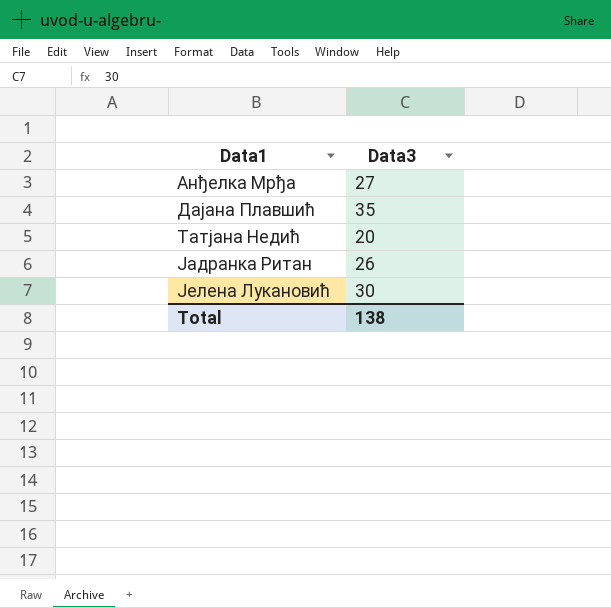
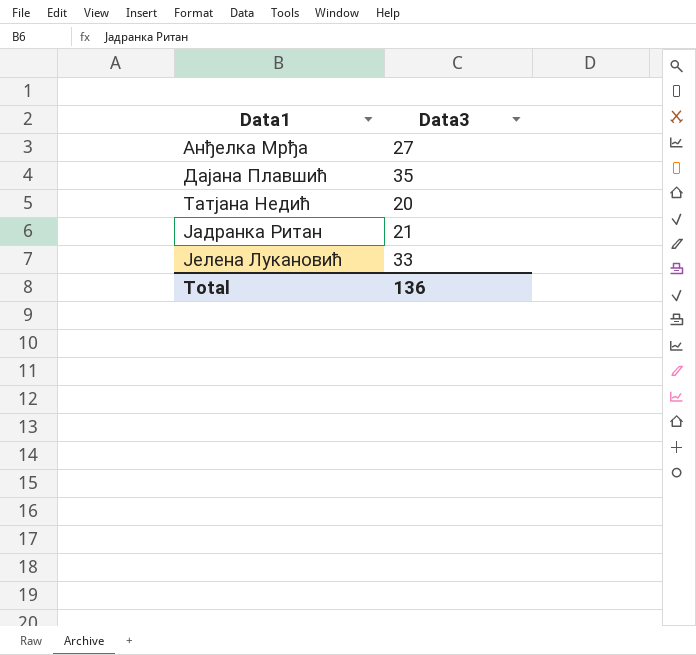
Јадранка Ритан | Data3: 26 -> 21
Јелена Лукановић | Data3: 30 -> 33
Total | Data3: 138 -> 136

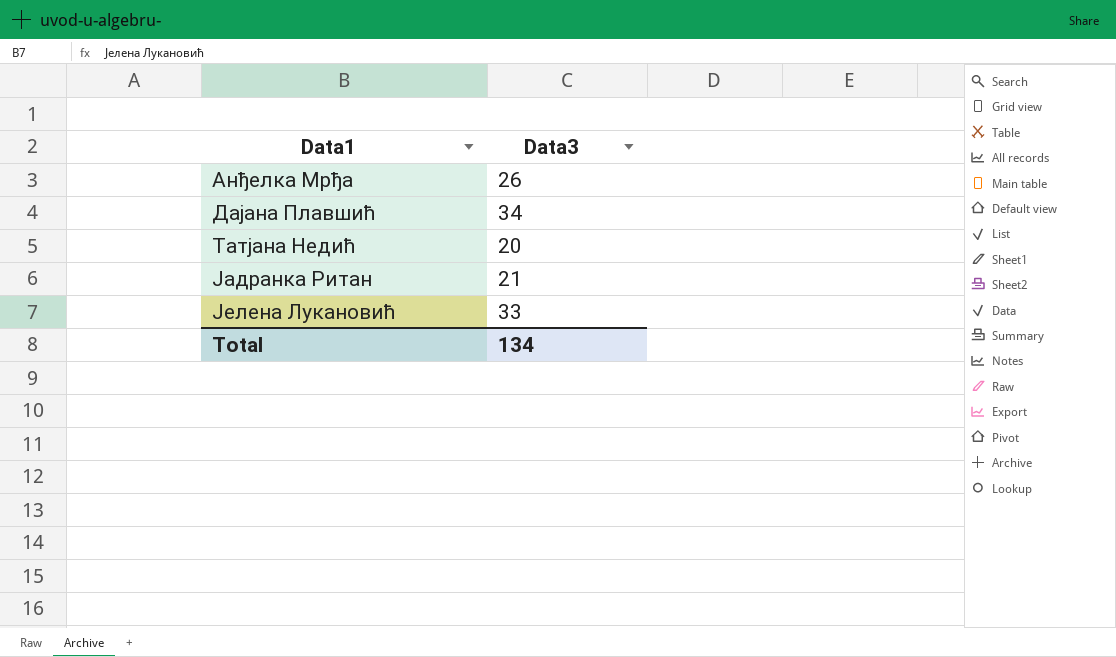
Анђелка Мрђа | Data3: 27 -> 26
Дајана Плавшић | Data3: 35 -> 34
Total | Data3: 136 -> 134

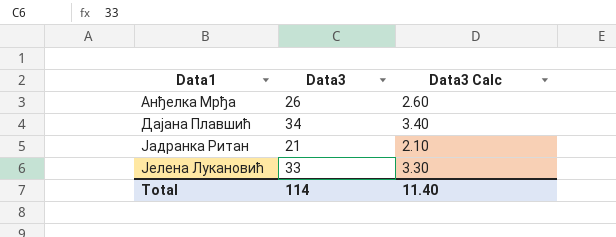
column Data3 Calc | formula: none -> [Data3] * 0.1
row Татјана Недић: 20 -> none
Total | Data3: 134 -> 114

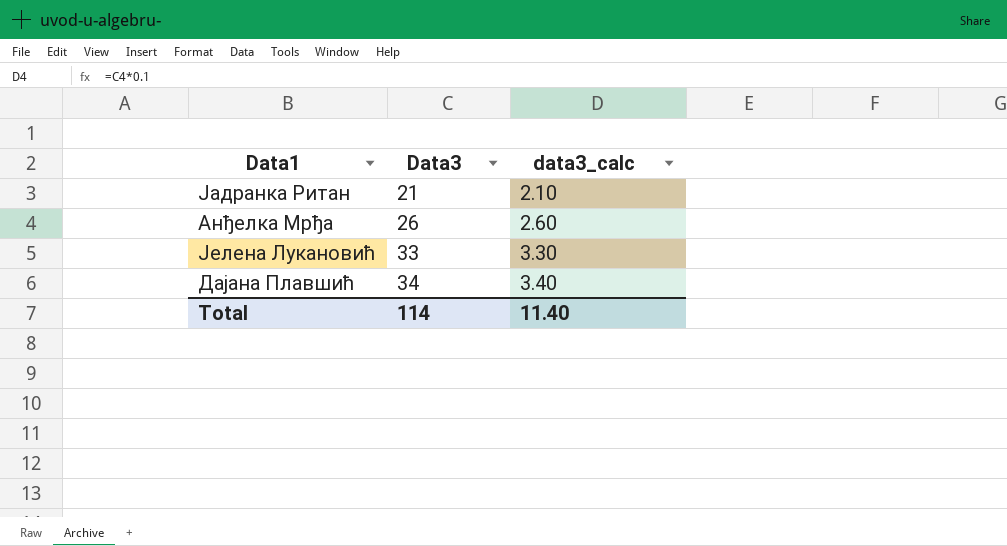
row order: Data1 ascending -> Data3 ascending
column name: Data3 Calc -> data3_calc

